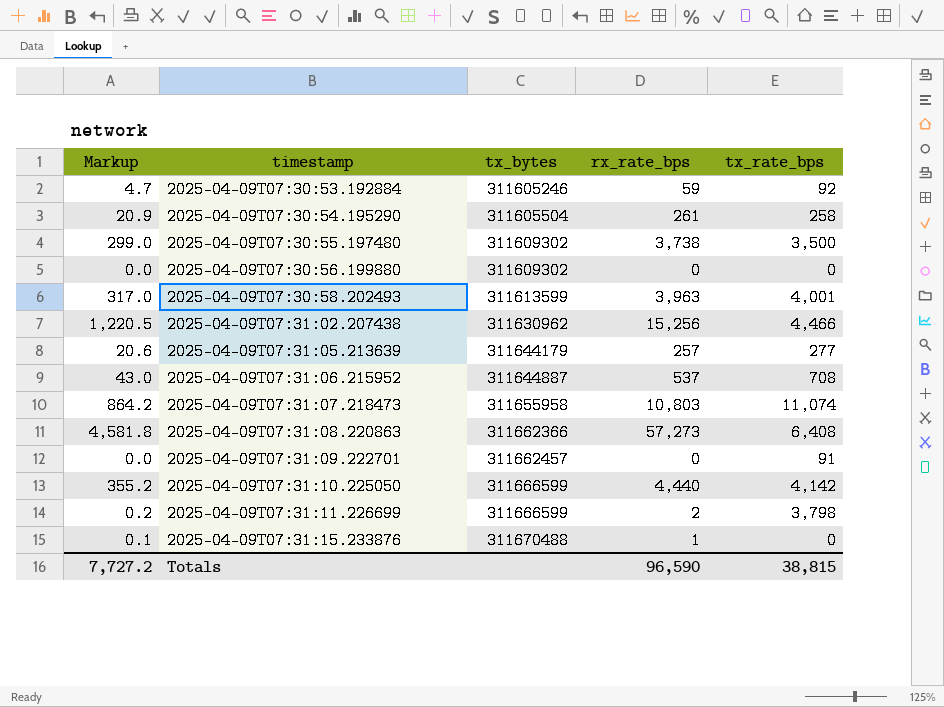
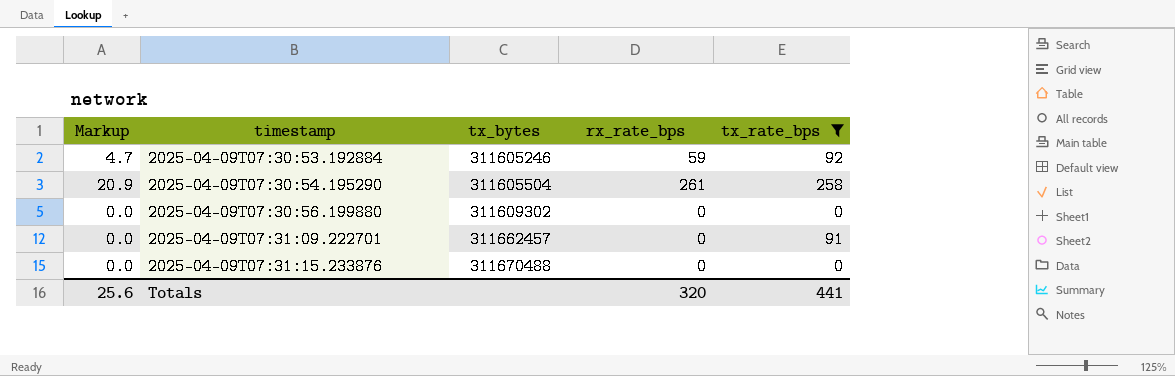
filter: none -> tx_rate_bps <= 258
2025-04-09T07:31:15.233876 | Markup: 0.1 -> 0.0
2025-04-09T07:31:15.233876 | rx_rate_bps: 1 -> 0
Totals | Markup: 7,727.2 -> 25.6
Totals | rx_rate_bps: 96,590 -> 320
Totals | tx_rate_bps: 38,815 -> 441

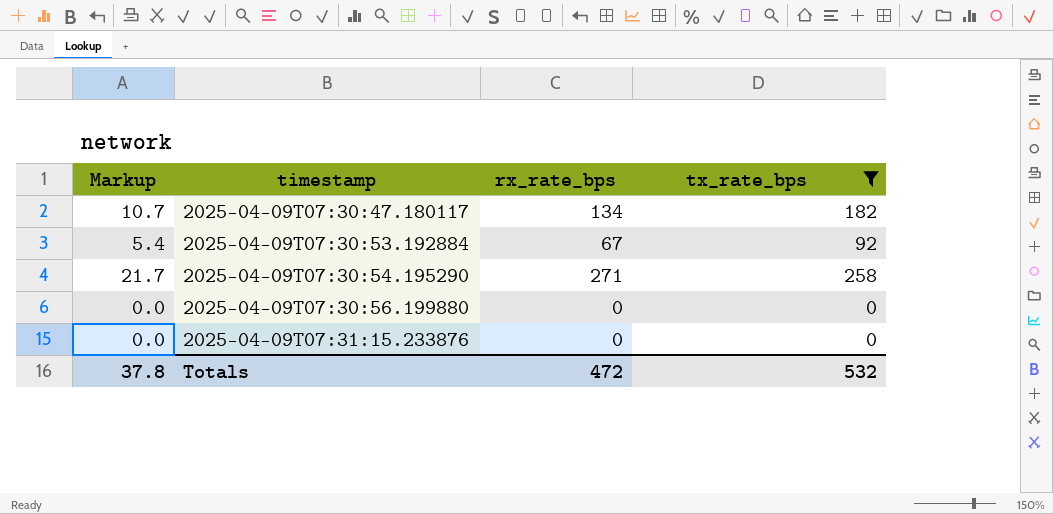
column tx_bytes | position: 3 -> none
row 2025-04-09T07:31:09.222701: 0.0 | 311662457 | 0 | 91 -> none
row 2025-04-09T07:30:47.180117: none -> 10.7 | 134 | 182
2025-04-09T07:30:53.192884 | Markup: 4.7 -> 5.4
2025-04-09T07:30:53.192884 | rx_rate_bps: 59 -> 67
2025-04-09T07:30:54.195290 | Markup: 20.9 -> 21.7
2025-04-09T07:30:54.195290 | rx_rate_bps: 261 -> 271
Totals | Markup: 25.6 -> 37.8
Totals | rx_rate_bps: 320 -> 472
Totals | tx_rate_bps: 441 -> 532

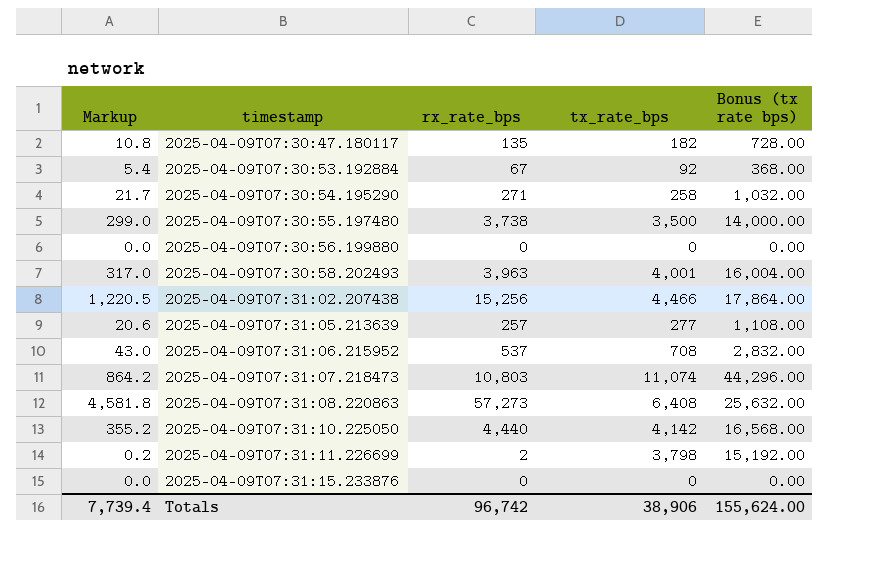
filter: tx_rate_bps <= 258 -> none
column Bonus (tx rate bps) | formula: none -> [tx_rate_bps] * 4
2025-04-09T07:30:47.180117 | Markup: 10.7 -> 10.8
2025-04-09T07:30:47.180117 | rx_rate_bps: 134 -> 135
Totals | Markup: 37.8 -> 7,739.4
Totals | rx_rate_bps: 472 -> 96,742
Totals | tx_rate_bps: 532 -> 38,906

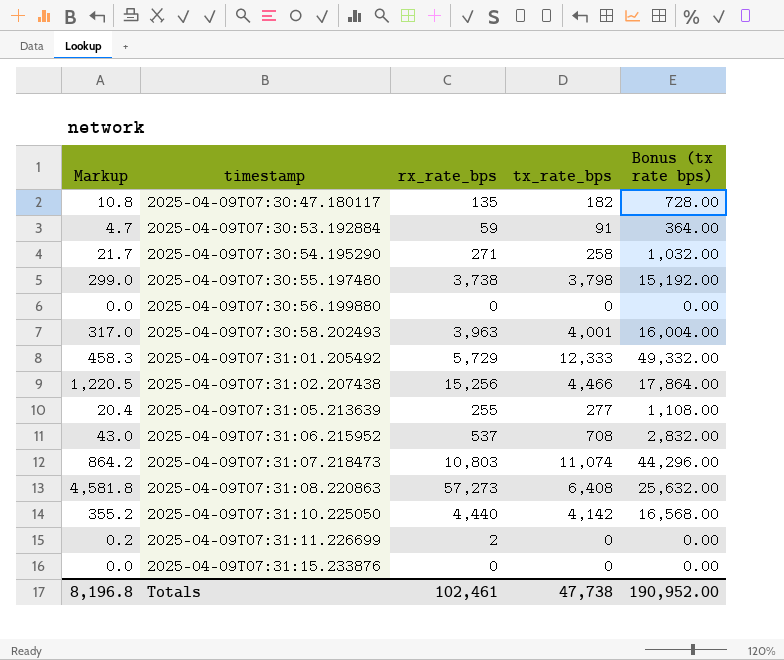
2025-04-09T07:30:53.192884 | Markup: 5.4 -> 4.7
2025-04-09T07:30:53.192884 | rx_rate_bps: 67 -> 59
2025-04-09T07:30:53.192884 | tx_rate_bps: 92 -> 91
2025-04-09T07:30:53.192884 | Bonus (tx rate bps): 368.00 -> 364.00
2025-04-09T07:30:55.197480 | tx_rate_bps: 3,500 -> 3,798
2025-04-09T07:30:55.197480 | Bonus (tx rate bps): 14,000.00 -> 15,192.00
row 2025-04-09T07:31:01.205492: none -> 458.3 | 5,729 | 12,333 | 49,332.00
2025-04-09T07:31:05.213639 | Markup: 20.6 -> 20.4
2025-04-09T07:31:05.213639 | rx_rate_bps: 257 -> 255
2025-04-09T07:31:11.226699 | tx_rate_bps: 3,798 -> 0
2025-04-09T07:31:11.226699 | Bonus (tx rate bps): 15,192.00 -> 0.00
Totals | Markup: 7,739.4 -> 8,196.8
Totals | rx_rate_bps: 96,742 -> 102,461
Totals | tx_rate_bps: 38,906 -> 47,738
Totals | Bonus (tx rate bps): 155,624.00 -> 190,952.00

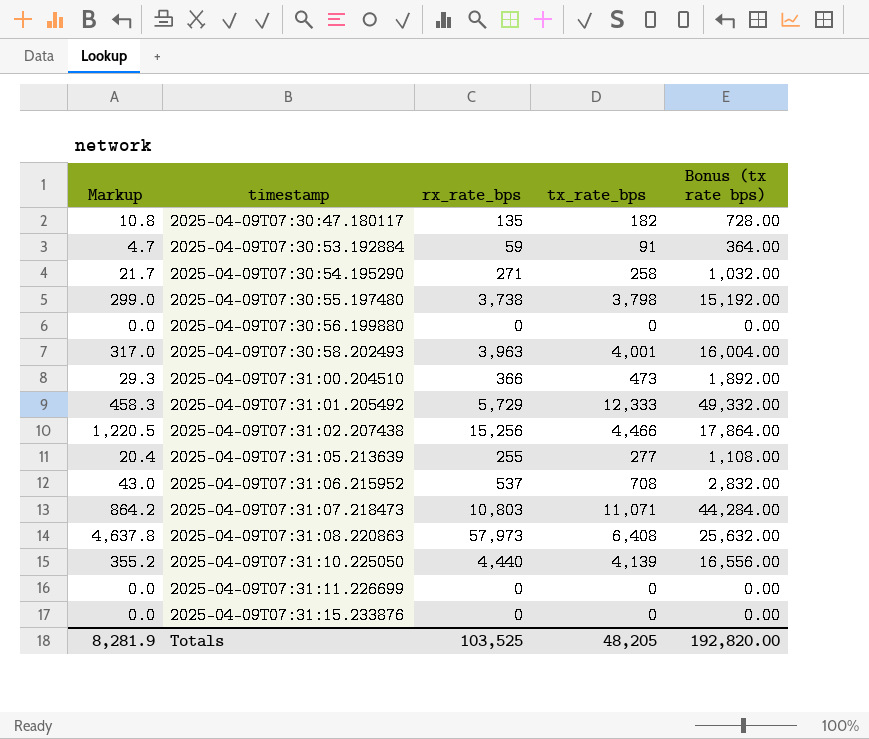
row 2025-04-09T07:31:00.204510: none -> 29.3 | 366 | 473 | 1,892.00
2025-04-09T07:31:07.218473 | tx_rate_bps: 11,074 -> 11,071
2025-04-09T07:31:07.218473 | Bonus (tx rate bps): 44,296.00 -> 44,284.00
2025-04-09T07:31:08.220863 | Markup: 4,581.8 -> 4,637.8
2025-04-09T07:31:08.220863 | rx_rate_bps: 57,273 -> 57,973
2025-04-09T07:31:10.225050 | tx_rate_bps: 4,142 -> 4,139
2025-04-09T07:31:10.225050 | Bonus (tx rate bps): 16,568.00 -> 16,556.00
2025-04-09T07:31:11.226699 | Markup: 0.2 -> 0.0
2025-04-09T07:31:11.226699 | rx_rate_bps: 2 -> 0
Totals | Markup: 8,196.8 -> 8,281.9
Totals | rx_rate_bps: 102,461 -> 103,525
Totals | tx_rate_bps: 47,738 -> 48,205
Totals | Bonus (tx rate bps): 190,952.00 -> 192,820.00

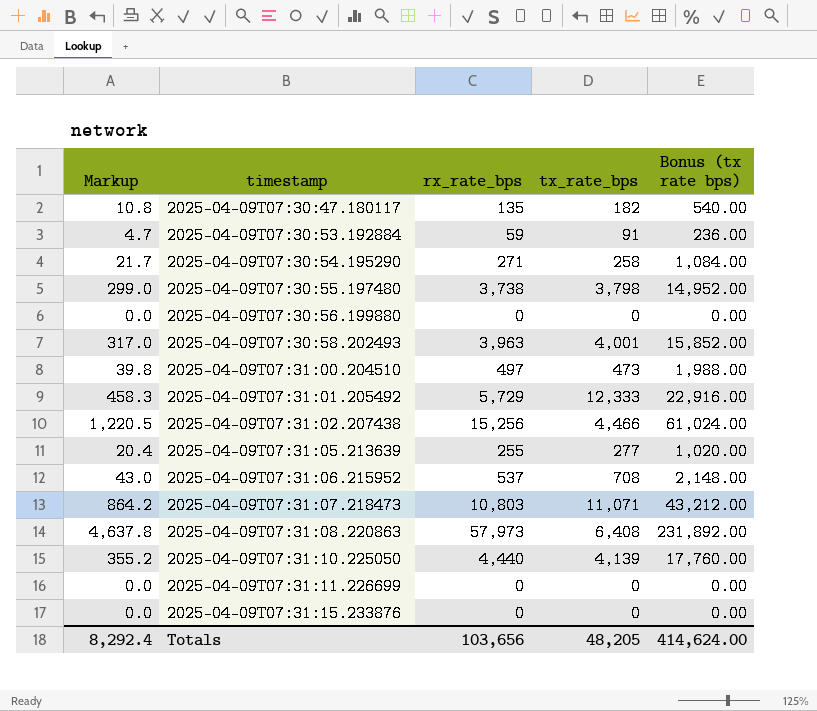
column Bonus (tx rate bps) | formula: [tx_rate_bps] * 4 -> [rx_rate_bps] * 4
2025-04-09T07:31:00.204510 | Markup: 29.3 -> 39.8
2025-04-09T07:31:00.204510 | rx_rate_bps: 366 -> 497
Totals | Markup: 8,281.9 -> 8,292.4
Totals | rx_rate_bps: 103,525 -> 103,656
Totals | Bonus (tx rate bps): 192,820.00 -> 414,624.00

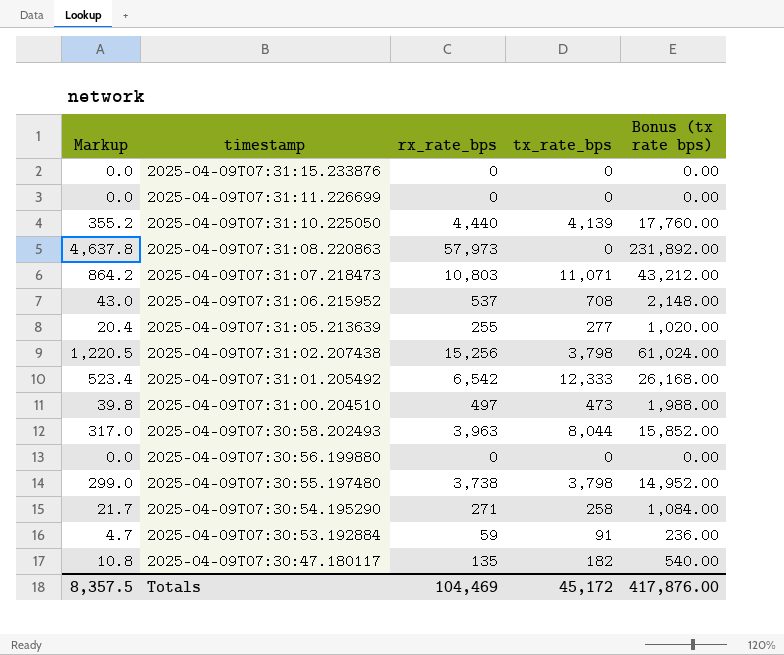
row order: timestamp ascending -> timestamp descending
2025-04-09T07:31:08.220863 | tx_rate_bps: 6,408 -> 0
2025-04-09T07:31:02.207438 | tx_rate_bps: 4,466 -> 3,798
2025-04-09T07:31:01.205492 | Markup: 458.3 -> 523.4
2025-04-09T07:31:01.205492 | rx_rate_bps: 5,729 -> 6,542
2025-04-09T07:31:01.205492 | Bonus (tx rate bps): 22,916.00 -> 26,168.00
2025-04-09T07:30:58.202493 | tx_rate_bps: 4,001 -> 8,044
Totals | Markup: 8,292.4 -> 8,357.5
Totals | rx_rate_bps: 103,656 -> 104,469
Totals | tx_rate_bps: 48,205 -> 45,172
Totals | Bonus (tx rate bps): 414,624.00 -> 417,876.00

